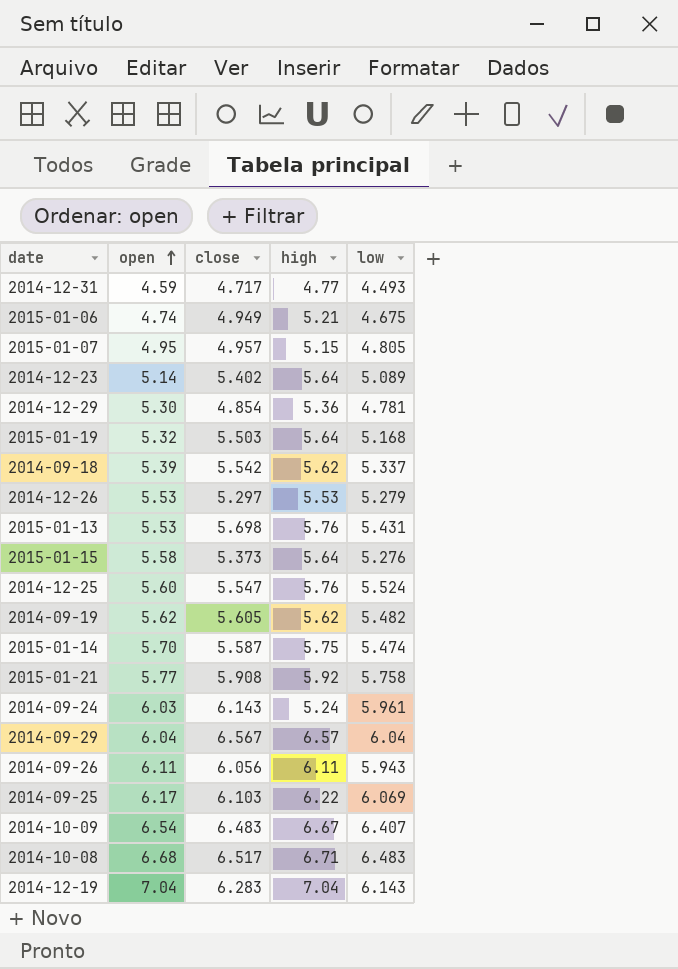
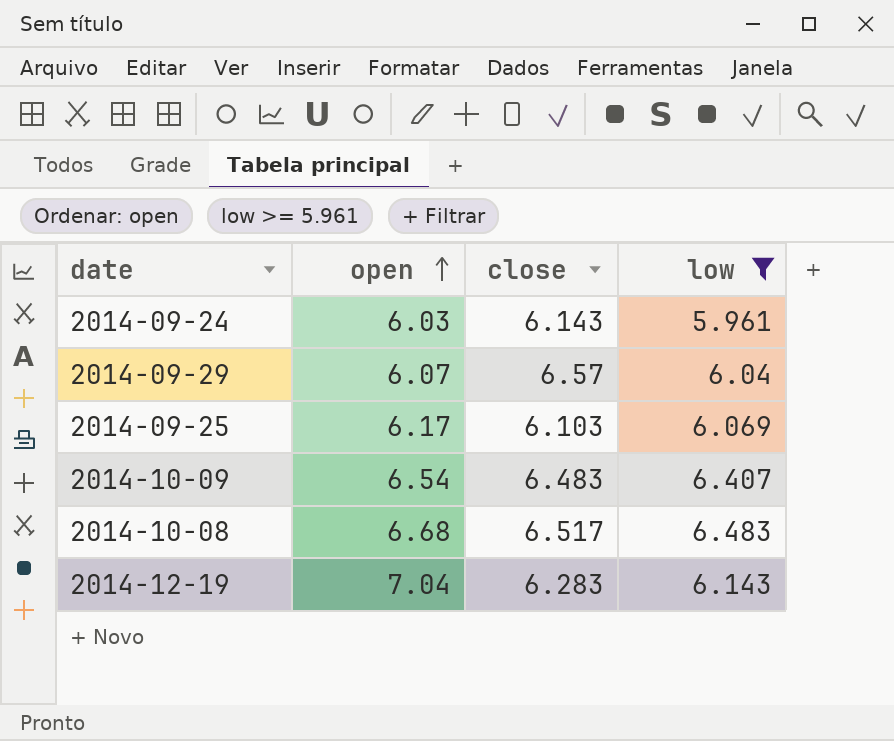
filter: none -> low >= 5.961
column high | position: 4 -> none
2014-09-29 | open: 6.04 -> 6.07
2014-09-29 | close: 6.567 -> 6.57

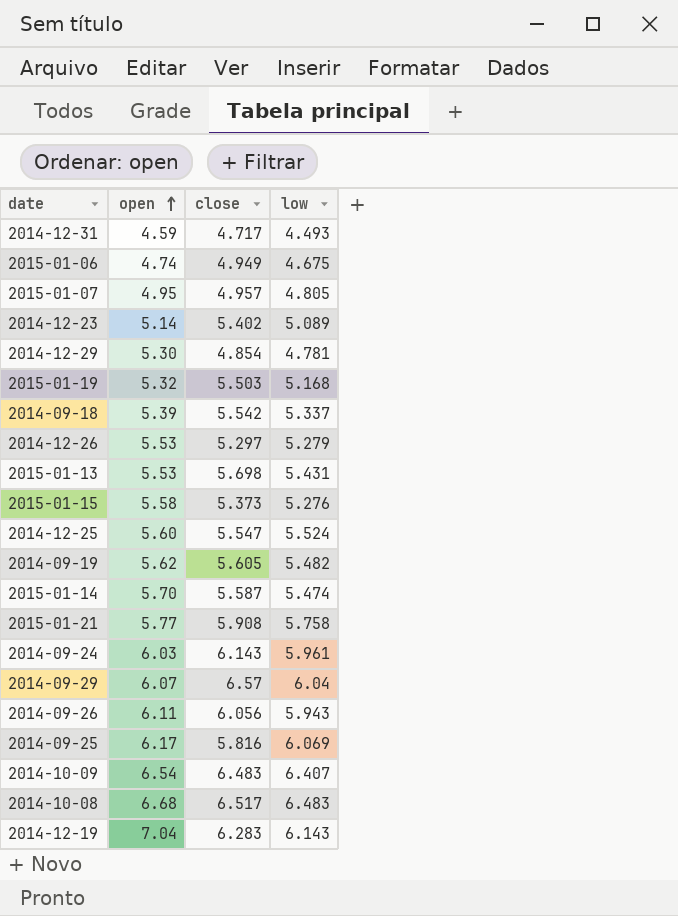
filter: low >= 5.961 -> none
2014-09-25 | close: 6.103 -> 5.816

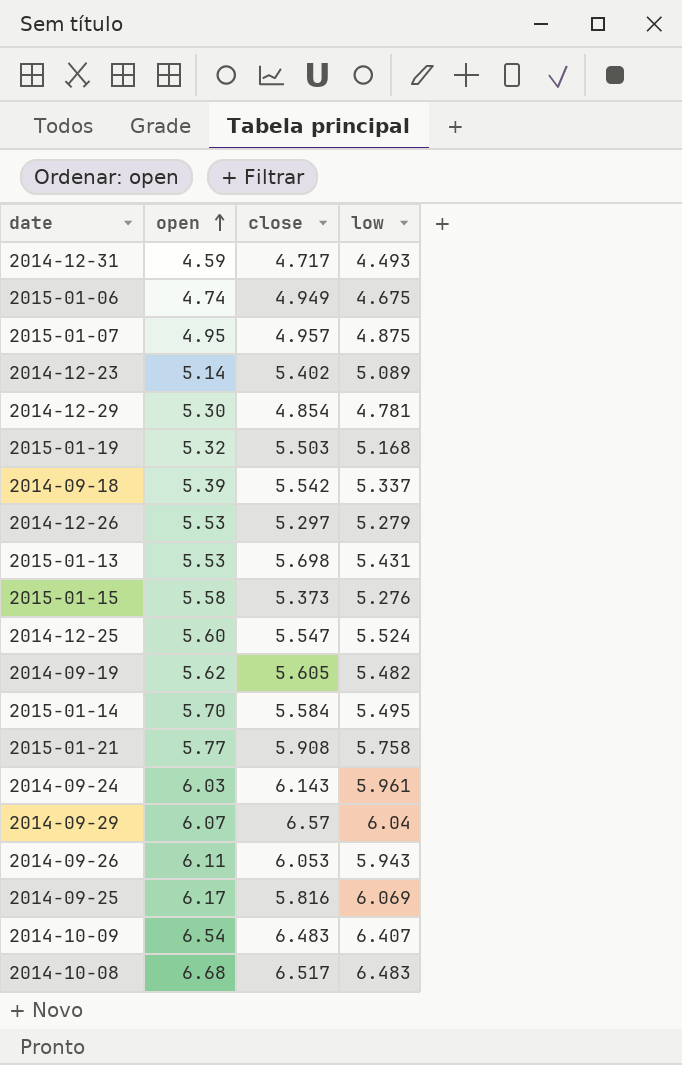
row 2014-12-19: 7.04 | 6.283 | 6.143 -> none
2015-01-07 | low: 4.805 -> 4.875
2015-01-14 | close: 5.587 -> 5.584
2015-01-14 | low: 5.474 -> 5.495
2014-09-26 | close: 6.056 -> 6.053

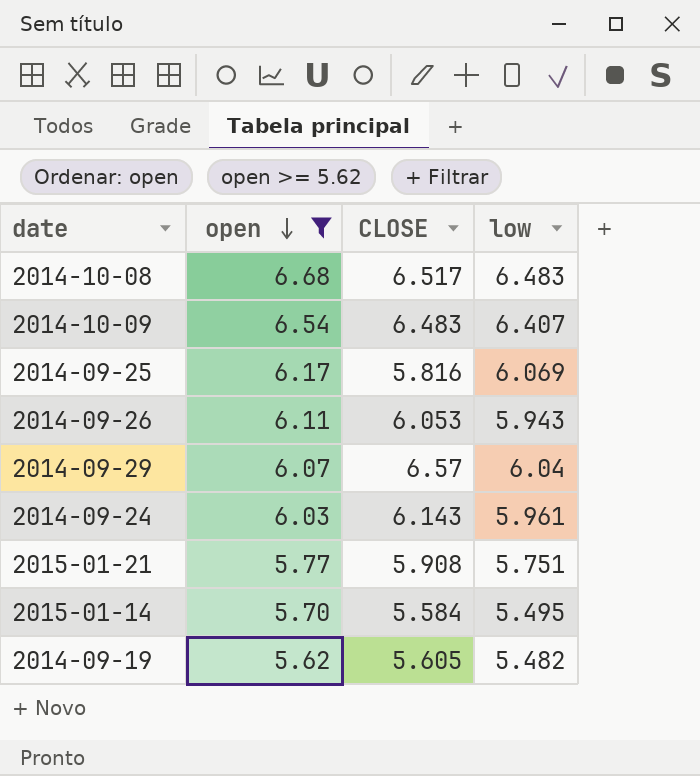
filter: none -> open >= 5.62
row order: open ascending -> open descending
column name: close -> CLOSE
2015-01-21 | low: 5.758 -> 5.751

